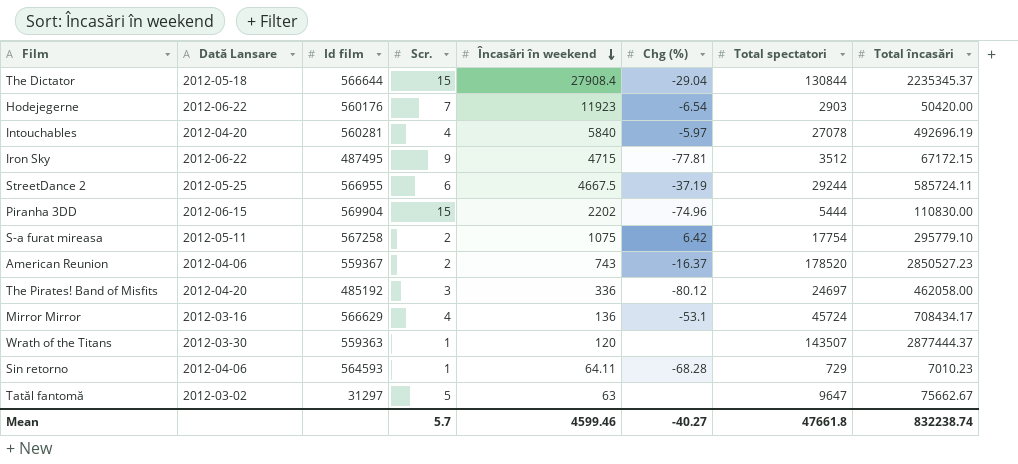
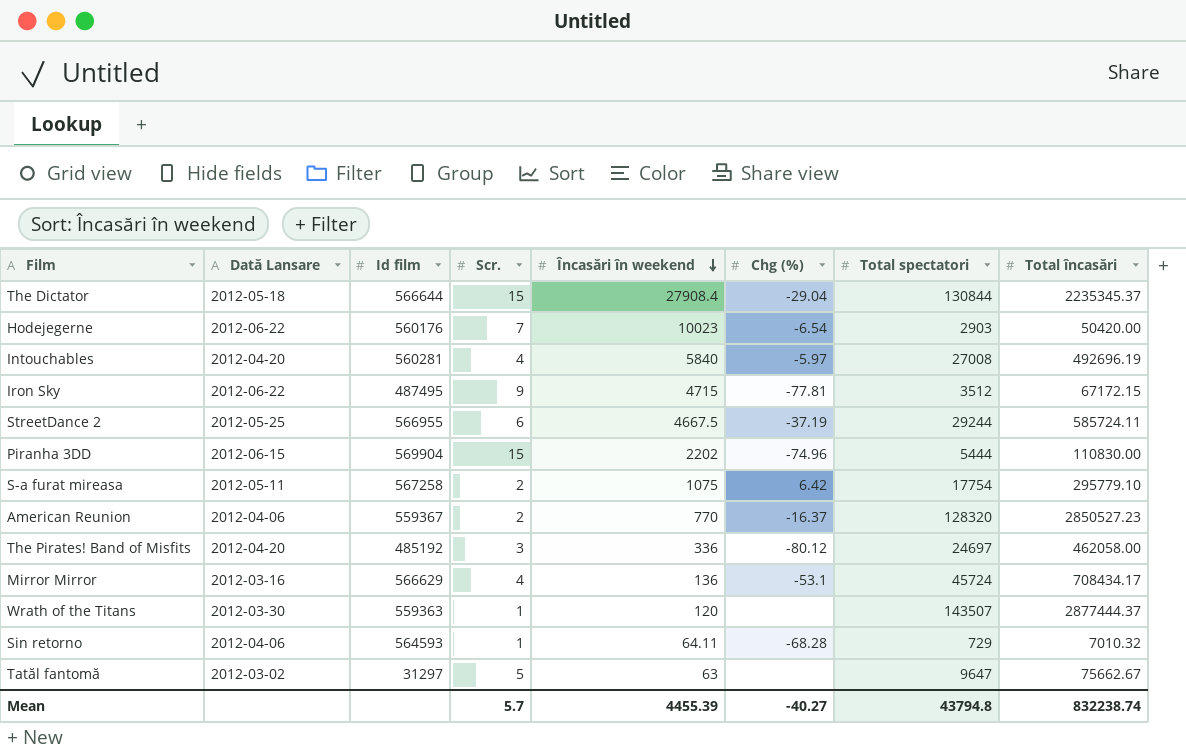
Hodejegerne | Încasări în weekend: 11923 -> 10023
Intouchables | Total spectatori: 27078 -> 27008
American Reunion | Încasări în weekend: 743 -> 770
American Reunion | Total spectatori: 178520 -> 128320
Sin retorno | Total încasări: 7010.23 -> 7010.32
Mean | Încasări în weekend: 4599.46 -> 4455.39
Mean | Total spectatori: 47661.8 -> 43794.8

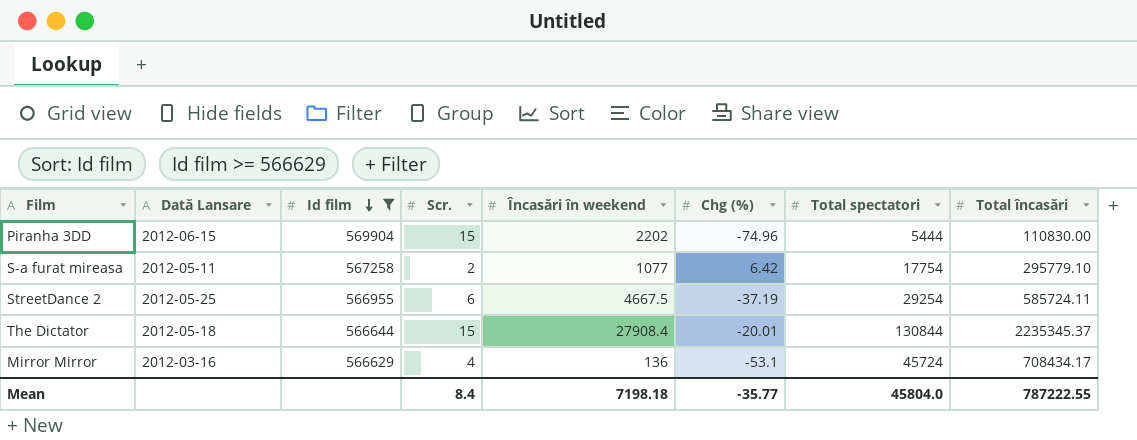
filter: none -> Id film >= 566629
row order: Încasări în weekend descending -> Id film descending
S-a furat mireasa | Încasări în weekend: 1075 -> 1077
StreetDance 2 | Total spectatori: 29244 -> 29254
The Dictator | Chg (%): -29.04 -> -20.01
Mean | Scr.: 5.7 -> 8.4
Mean | Încasări în weekend: 4455.39 -> 7198.18
Mean | Chg (%): -40.27 -> -35.77
Mean | Total spectatori: 43794.8 -> 45804.0
Mean | Total încasări: 832238.74 -> 787222.55

